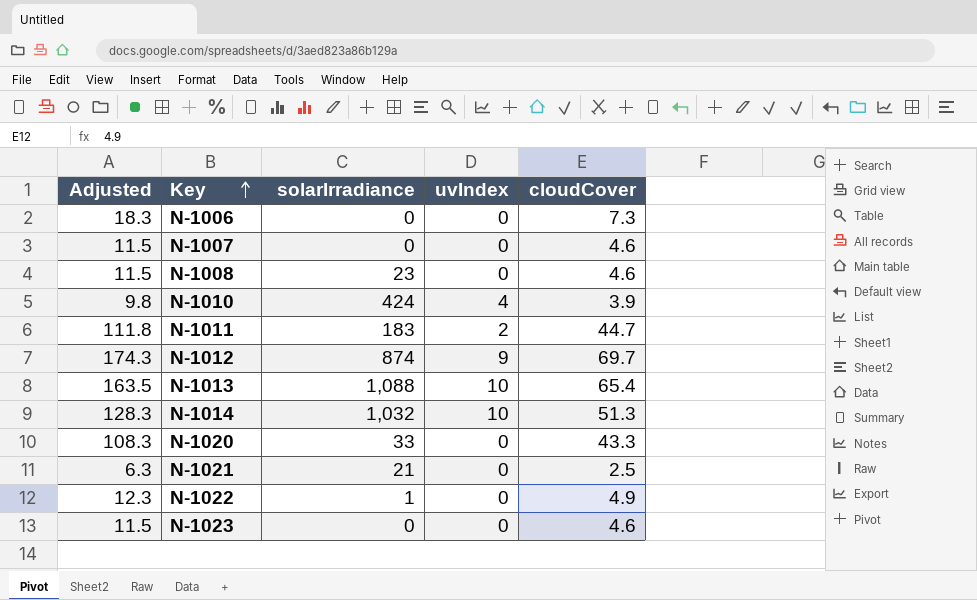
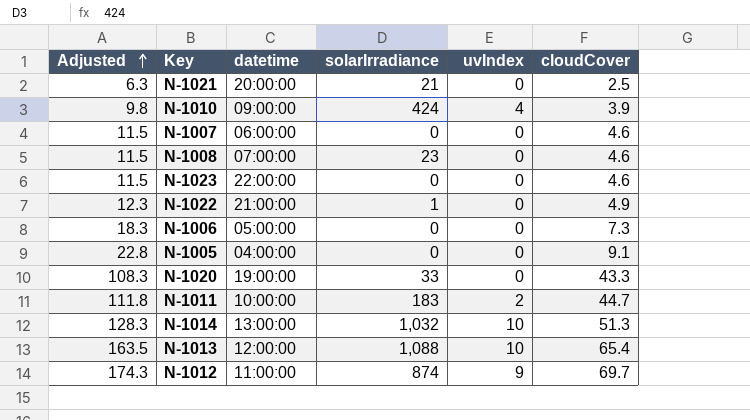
row order: Key ascending -> Adjusted ascending
column datetime | position: none -> 3
row N-1005: none -> 22.8 | 04:00:00 | 0 | 0 | 9.1

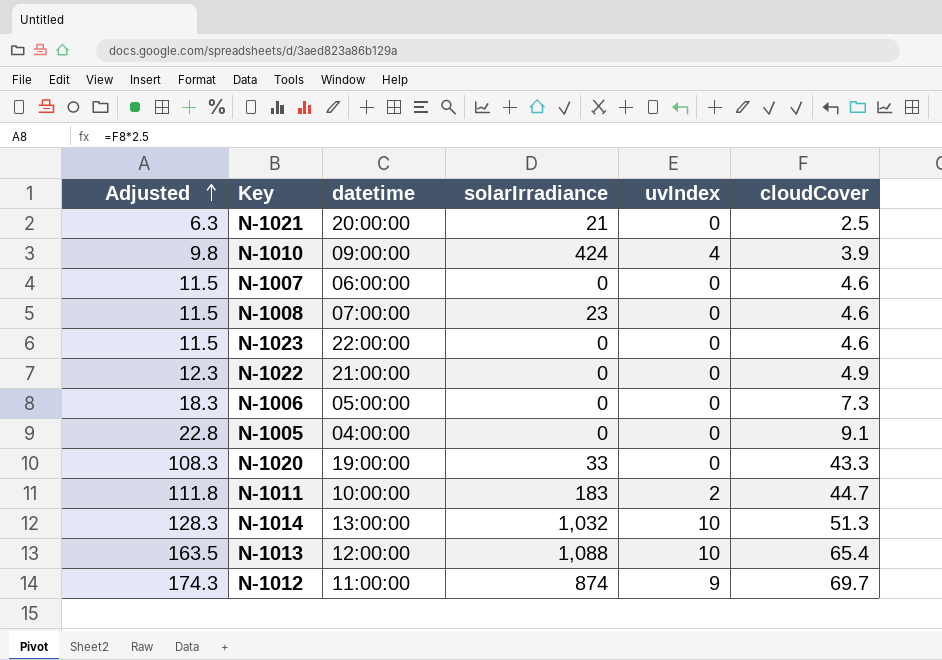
N-1022 | solarIrradiance: 1 -> 0

